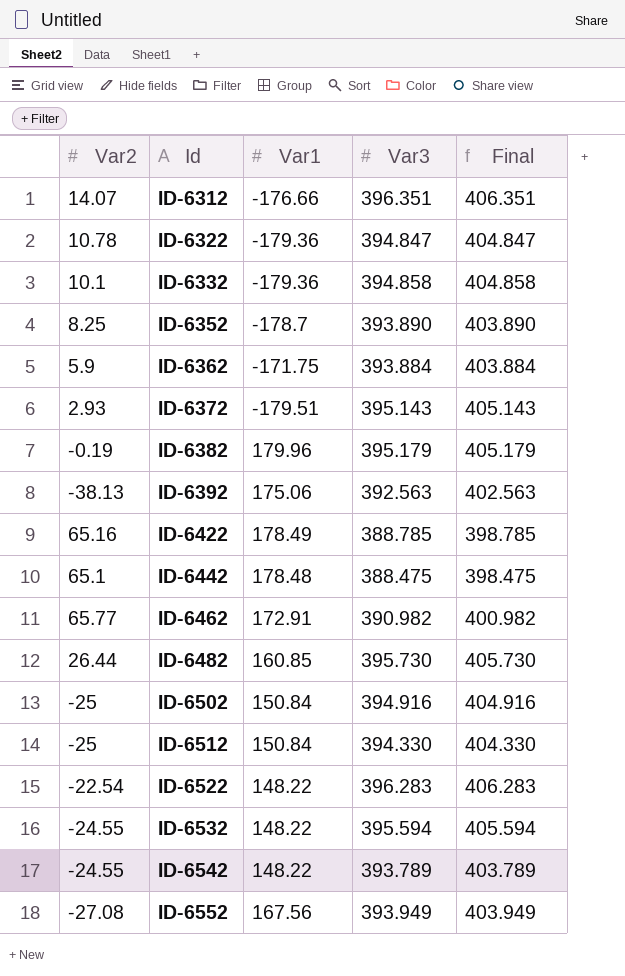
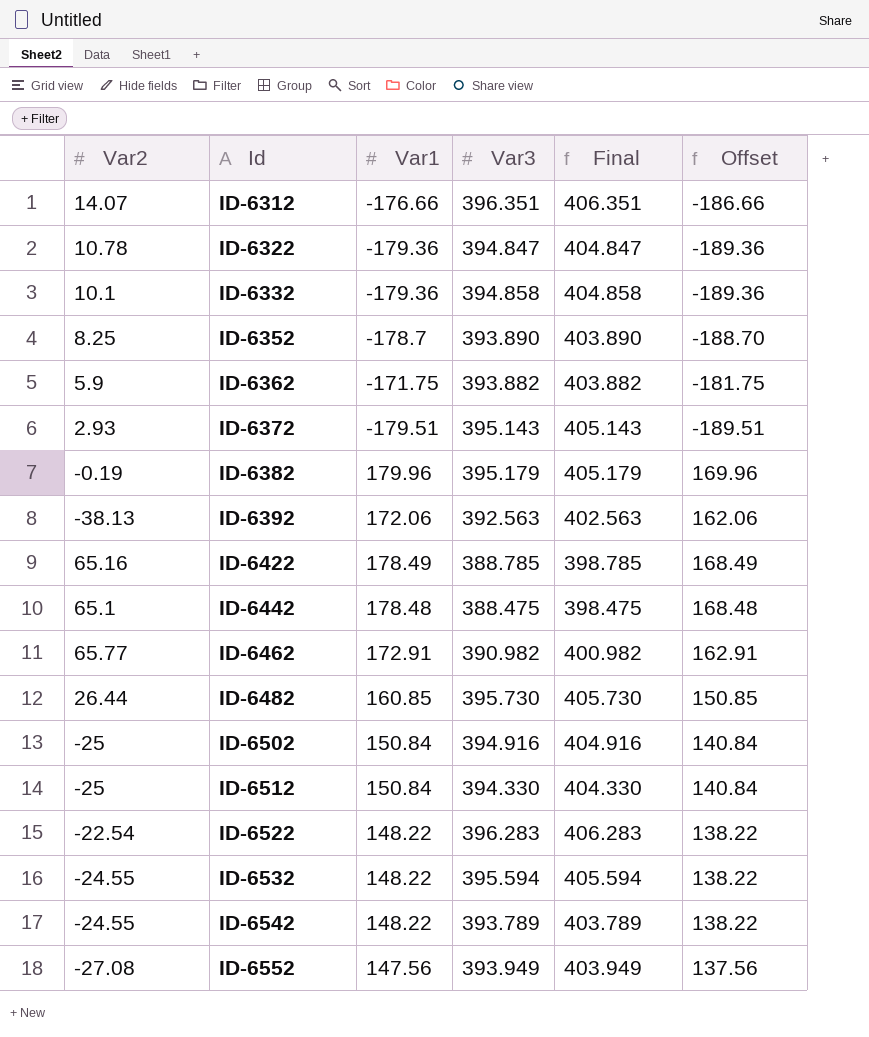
column Offset | formula: none -> [Var1] - 10
ID-6362 | Var3: 393.884 -> 393.882
ID-6362 | Final: 403.884 -> 403.882
ID-6392 | Var1: 175.06 -> 172.06
ID-6552 | Var1: 167.56 -> 147.56

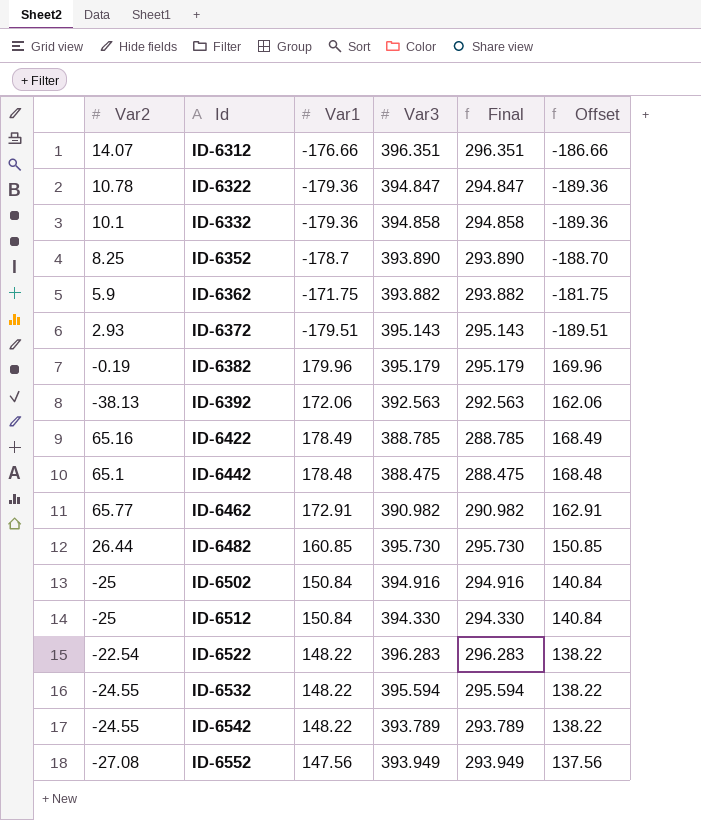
column Final | formula: [Var3] + 10 -> [Var3] - 100

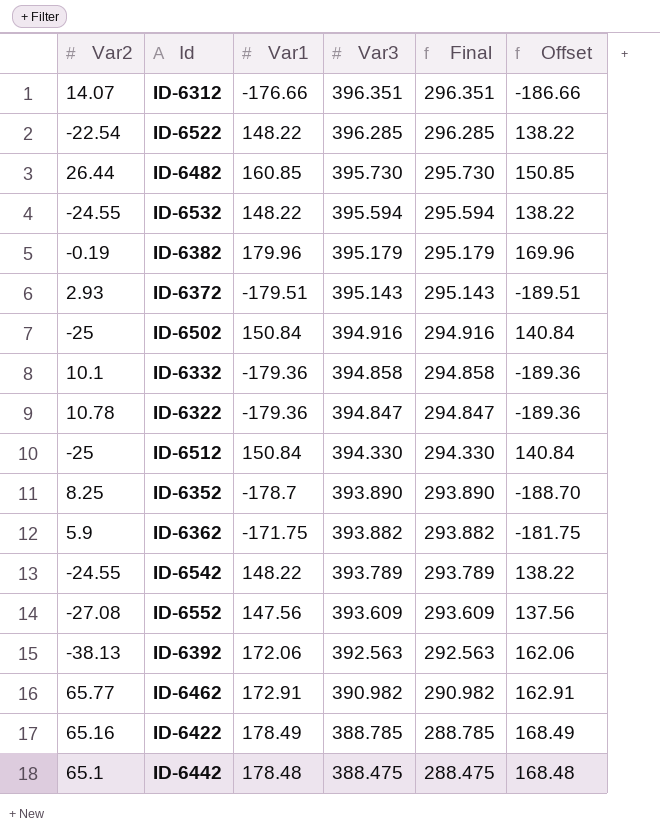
row order: Id ascending -> Var3 descending
ID-6522 | Var3: 396.283 -> 396.285
ID-6522 | Final: 296.283 -> 296.285
ID-6552 | Var3: 393.949 -> 393.609
ID-6552 | Final: 293.949 -> 293.609

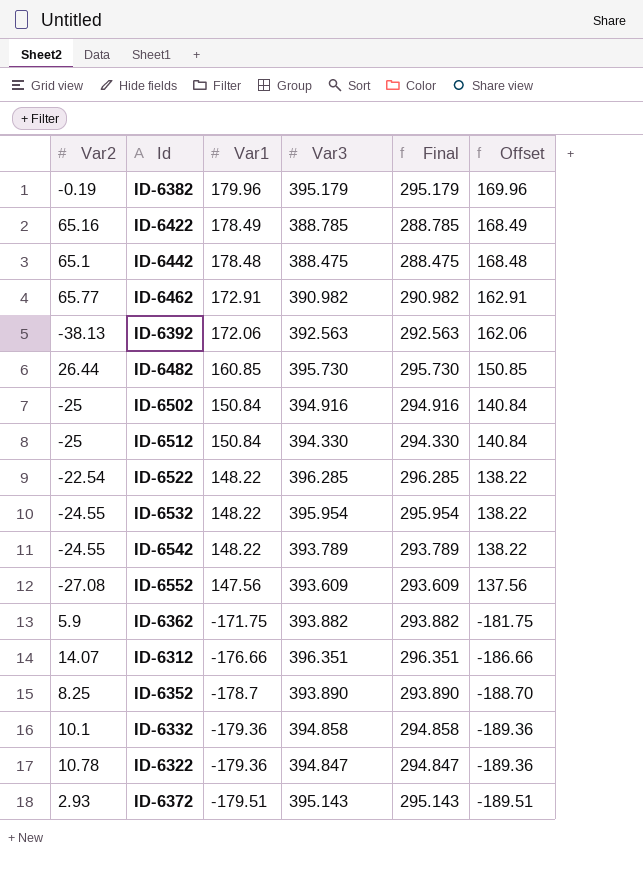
row order: Var3 descending -> Var1 descending
ID-6532 | Var3: 395.594 -> 395.954
ID-6532 | Final: 295.594 -> 295.954

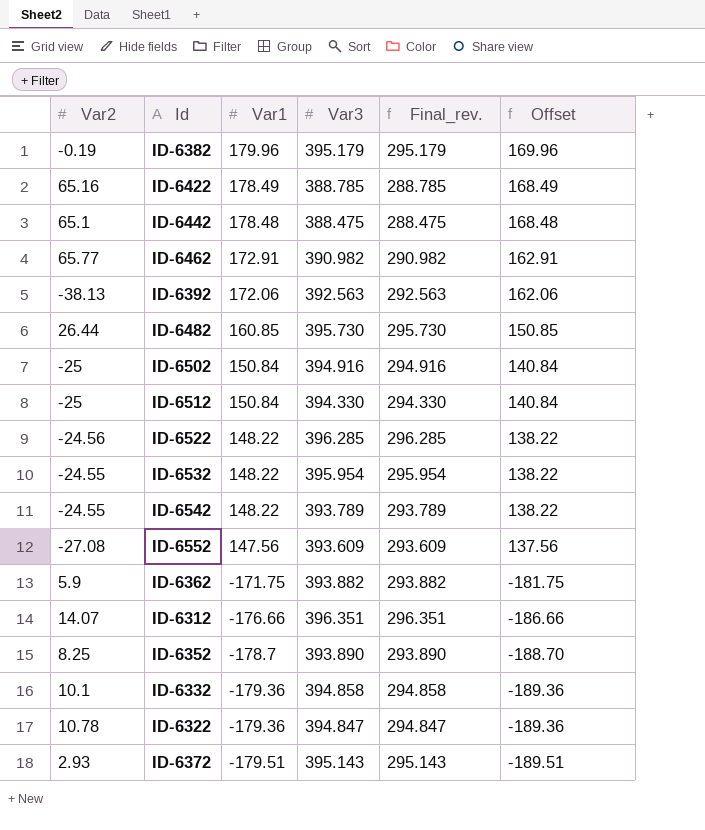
column name: Final -> Final_rev.
ID-6522 | Var2: -22.54 -> -24.56

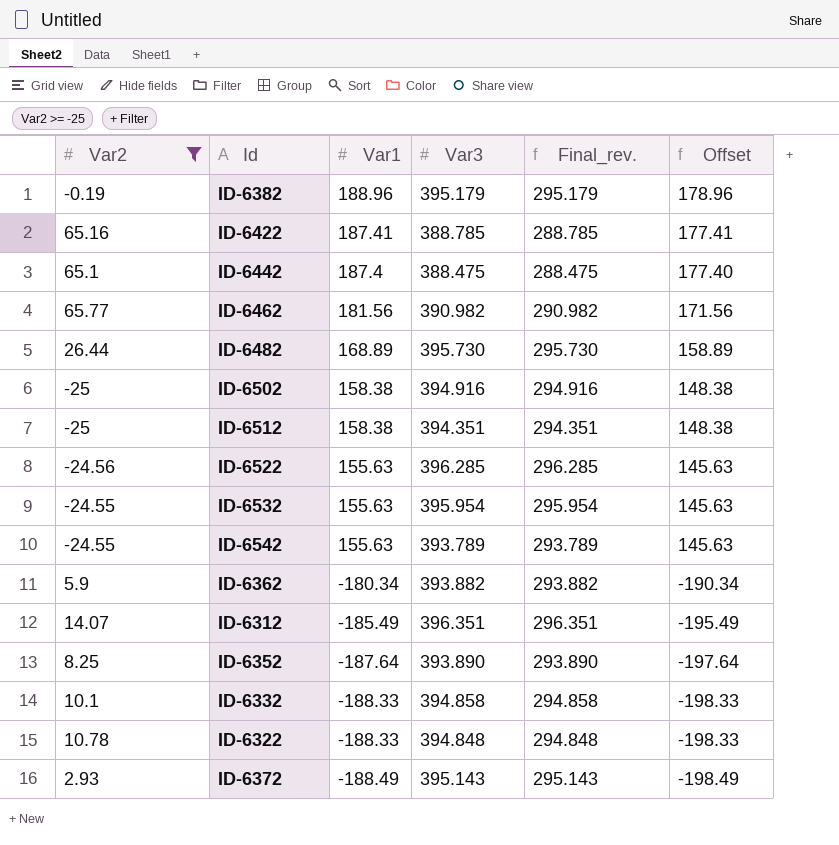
filter: none -> Var2 >= -25
ID-6382 | Var1: 179.96 -> 188.96
ID-6382 | Offset: 169.96 -> 178.96
ID-6422 | Var1: 178.49 -> 187.41
ID-6422 | Offset: 168.49 -> 177.41
ID-6442 | Var1: 178.48 -> 187.4
ID-6442 | Offset: 168.48 -> 177.40
ID-6462 | Var1: 172.91 -> 181.56
ID-6462 | Offset: 162.91 -> 171.56
ID-6482 | Var1: 160.85 -> 168.89
ID-6482 | Offset: 150.85 -> 158.89
ID-6502 | Var1: 150.84 -> 158.38
ID-6502 | Offset: 140.84 -> 148.38
ID-6512 | Var1: 150.84 -> 158.38
ID-6512 | Var3: 394.330 -> 394.351
ID-6512 | Final_rev.: 294.330 -> 294.351
ID-6512 | Offset: 140.84 -> 148.38
ID-6522 | Var1: 148.22 -> 155.63
ID-6522 | Offset: 138.22 -> 145.63
ID-6532 | Var1: 148.22 -> 155.63
ID-6532 | Offset: 138.22 -> 145.63
ID-6542 | Var1: 148.22 -> 155.63
ID-6542 | Offset: 138.22 -> 145.63
ID-6362 | Var1: -171.75 -> -180.34
ID-6362 | Offset: -181.75 -> -190.34
ID-6312 | Var1: -176.66 -> -185.49
ID-6312 | Offset: -186.66 -> -195.49
ID-6352 | Var1: -178.7 -> -187.64
ID-6352 | Offset: -188.70 -> -197.64
ID-6332 | Var1: -179.36 -> -188.33
ID-6332 | Offset: -189.36 -> -198.33
ID-6322 | Var1: -179.36 -> -188.33
ID-6322 | Var3: 394.847 -> 394.848
ID-6322 | Final_rev.: 294.847 -> 294.848
ID-6322 | Offset: -189.36 -> -198.33
ID-6372 | Var1: -179.51 -> -188.49
ID-6372 | Offset: -189.51 -> -198.49

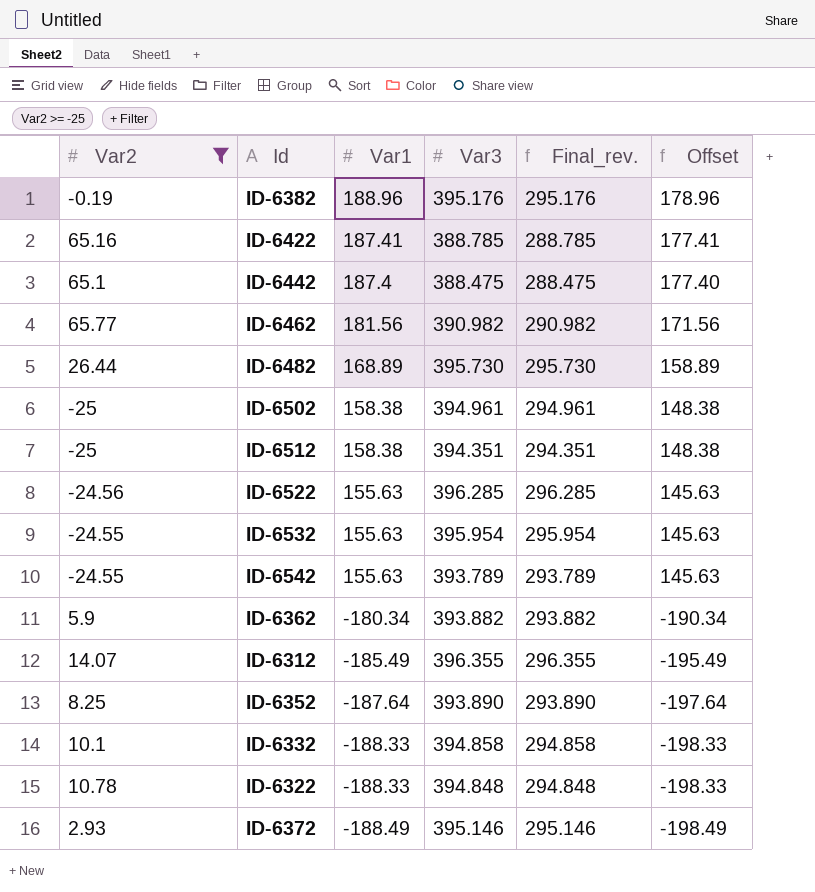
ID-6382 | Var3: 395.179 -> 395.176
ID-6382 | Final_rev.: 295.179 -> 295.176
ID-6502 | Var3: 394.916 -> 394.961
ID-6502 | Final_rev.: 294.916 -> 294.961
ID-6312 | Var3: 396.351 -> 396.355
ID-6312 | Final_rev.: 296.351 -> 296.355
ID-6372 | Var3: 395.143 -> 395.146
ID-6372 | Final_rev.: 295.143 -> 295.146

